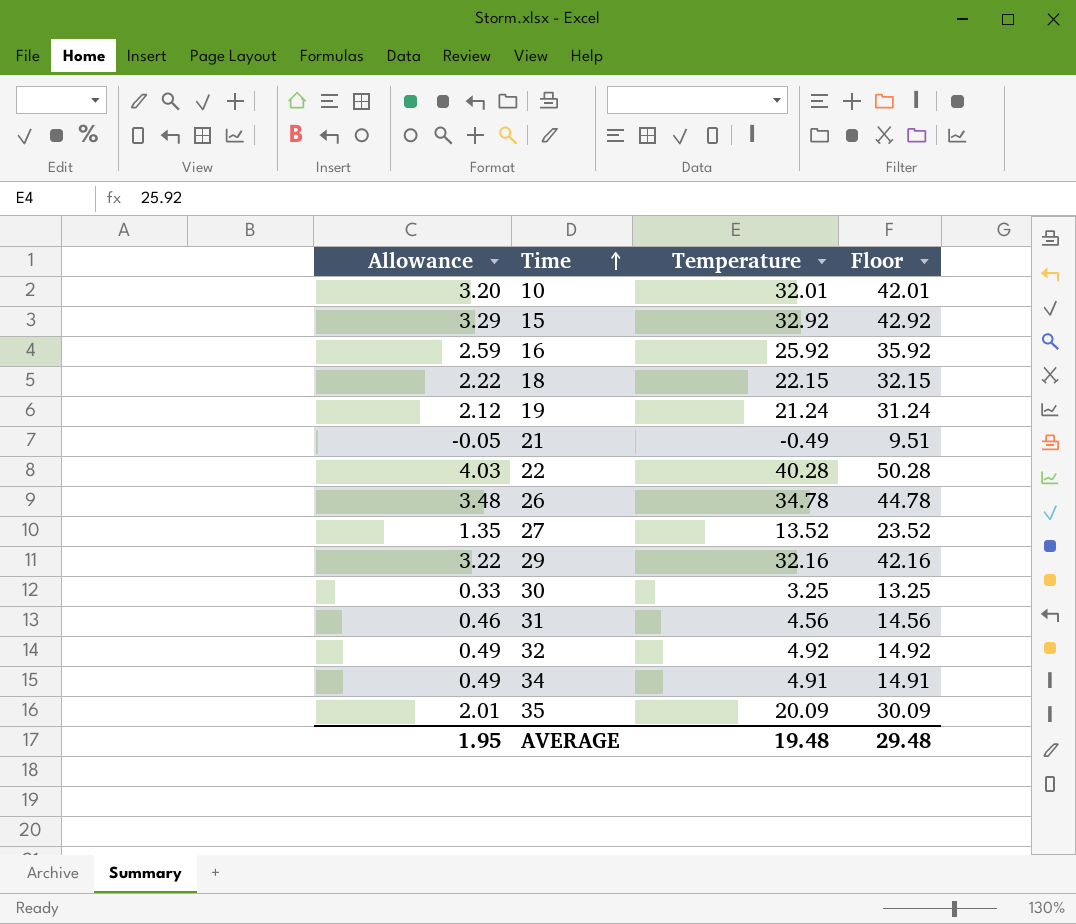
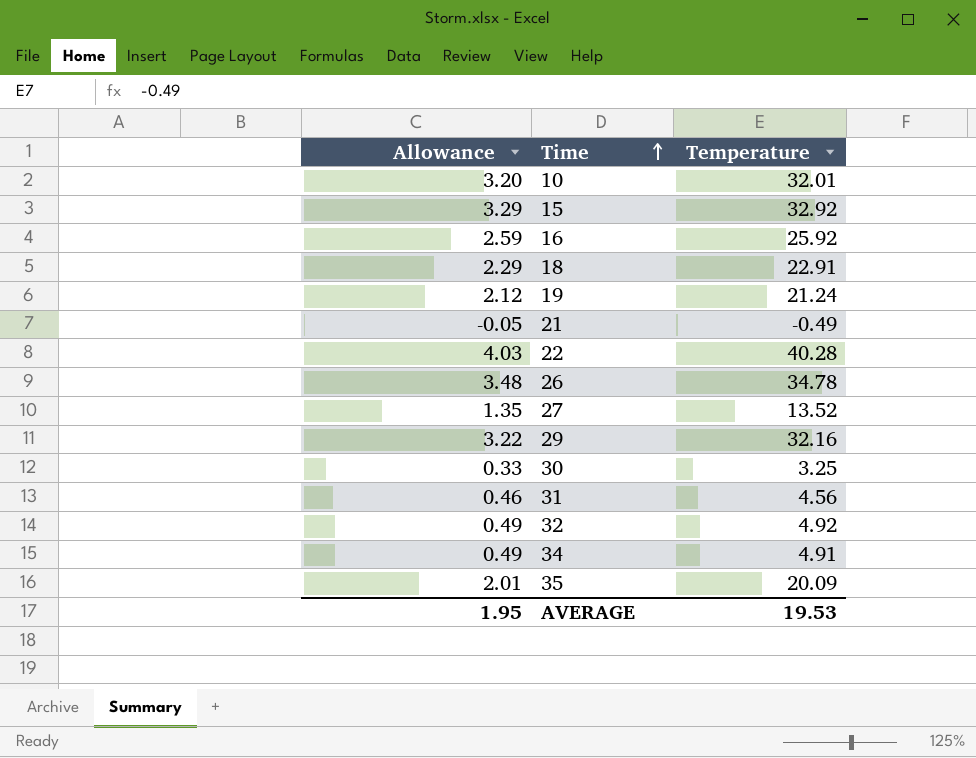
column Floor | formula: [Temperature] + 10 -> none
18 | Allowance: 2.22 -> 2.29
18 | Temperature: 22.15 -> 22.91
AVERAGE | Temperature: 19.48 -> 19.53

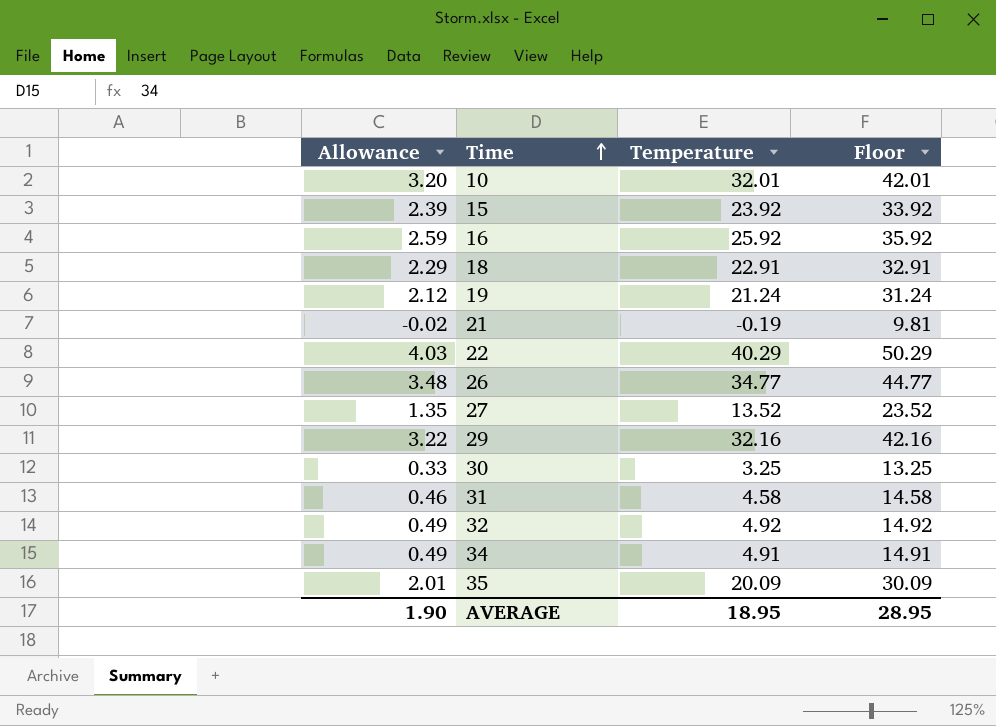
column Floor | formula: none -> [Temperature] + 10
15 | Allowance: 3.29 -> 2.39
15 | Temperature: 32.92 -> 23.92
21 | Allowance: -0.05 -> -0.02
21 | Temperature: -0.49 -> -0.19
22 | Temperature: 40.28 -> 40.29
26 | Temperature: 34.78 -> 34.77
31 | Temperature: 4.56 -> 4.58
AVERAGE | Allowance: 1.95 -> 1.90
AVERAGE | Temperature: 19.53 -> 18.95

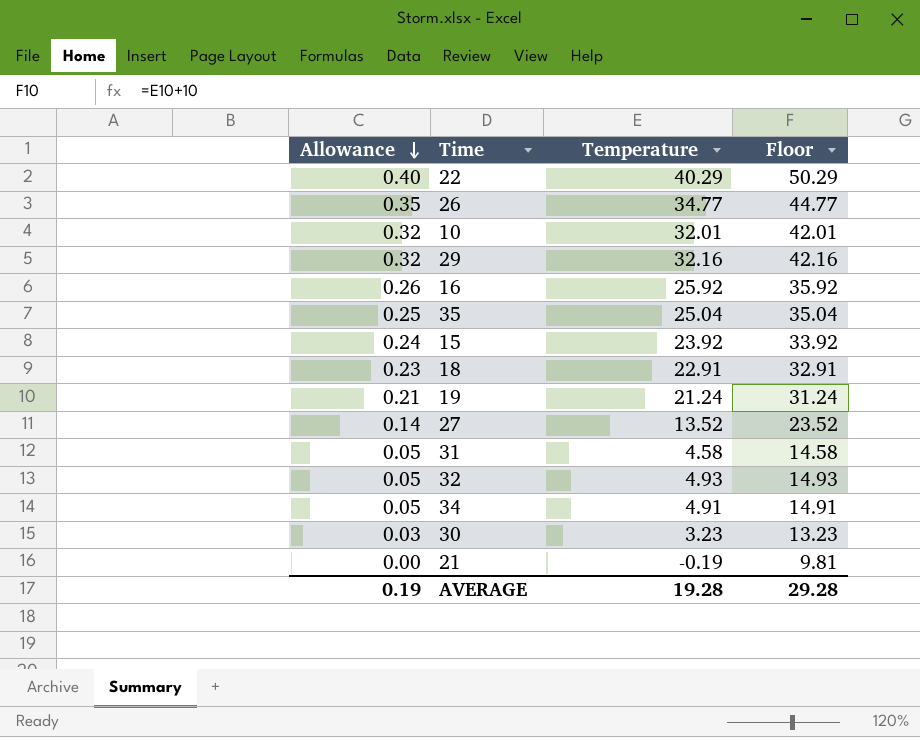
row order: Time ascending -> Allowance descending
column Allowance | formula: [Temperature] * 0.1 -> [Temperature] * 0.01
35 | Temperature: 20.09 -> 25.04
35 | Floor: 30.09 -> 35.04
32 | Temperature: 4.92 -> 4.93
32 | Floor: 14.92 -> 14.93
30 | Temperature: 3.25 -> 3.23
30 | Floor: 13.25 -> 13.23
AVERAGE | Allowance: 1.90 -> 0.19
AVERAGE | Temperature: 18.95 -> 19.28
AVERAGE | Floor: 28.95 -> 29.28

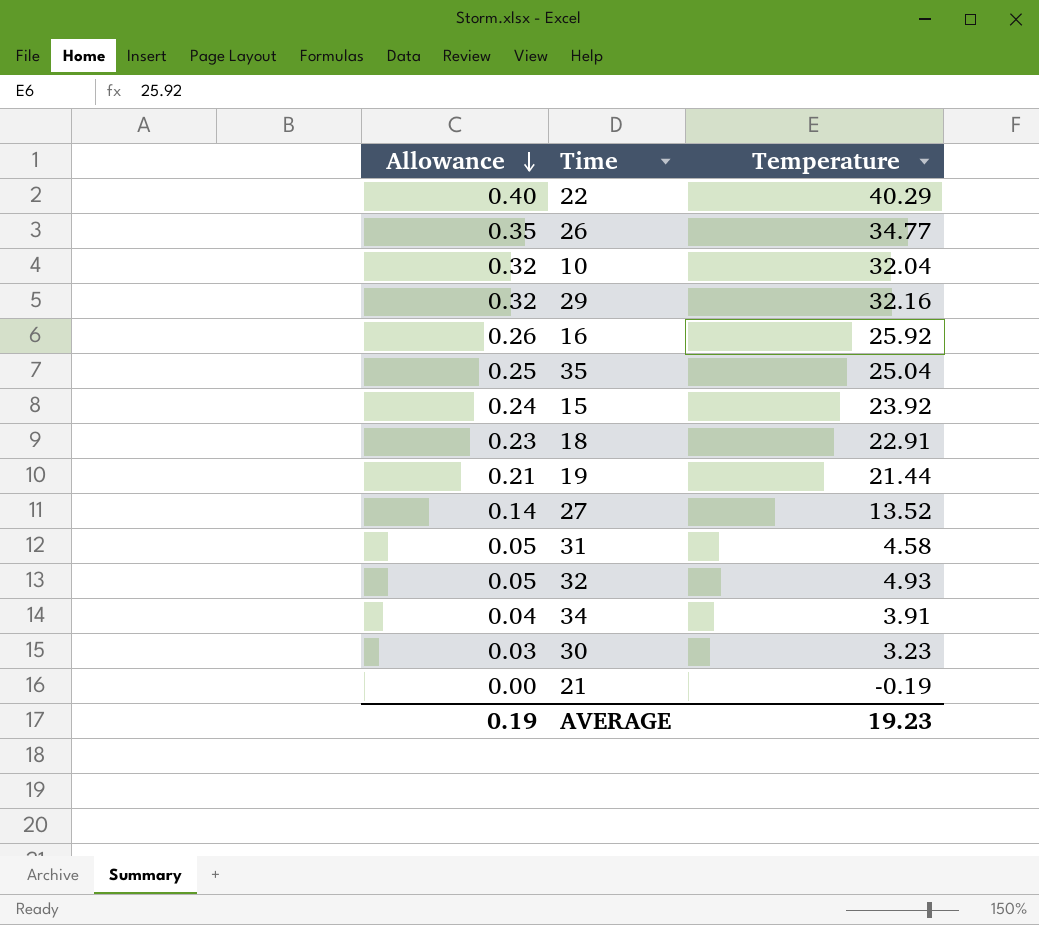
column Floor | formula: [Temperature] + 10 -> none
10 | Temperature: 32.01 -> 32.04
19 | Temperature: 21.24 -> 21.44
34 | Allowance: 0.05 -> 0.04
34 | Temperature: 4.91 -> 3.91
AVERAGE | Temperature: 19.28 -> 19.23

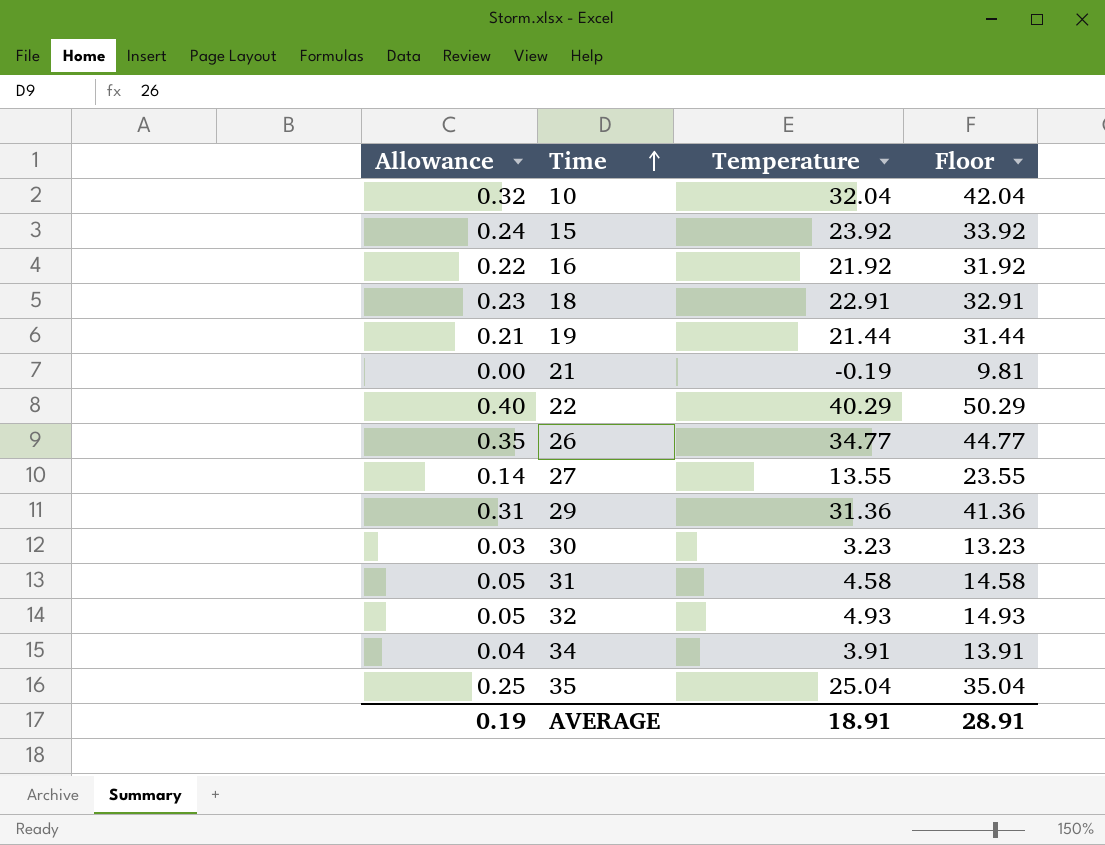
row order: Allowance descending -> Time ascending
column Floor | formula: none -> [Temperature] + 10
16 | Allowance: 0.26 -> 0.22
16 | Temperature: 25.92 -> 21.92
27 | Temperature: 13.52 -> 13.55
29 | Allowance: 0.32 -> 0.31
29 | Temperature: 32.16 -> 31.36
AVERAGE | Temperature: 19.23 -> 18.91

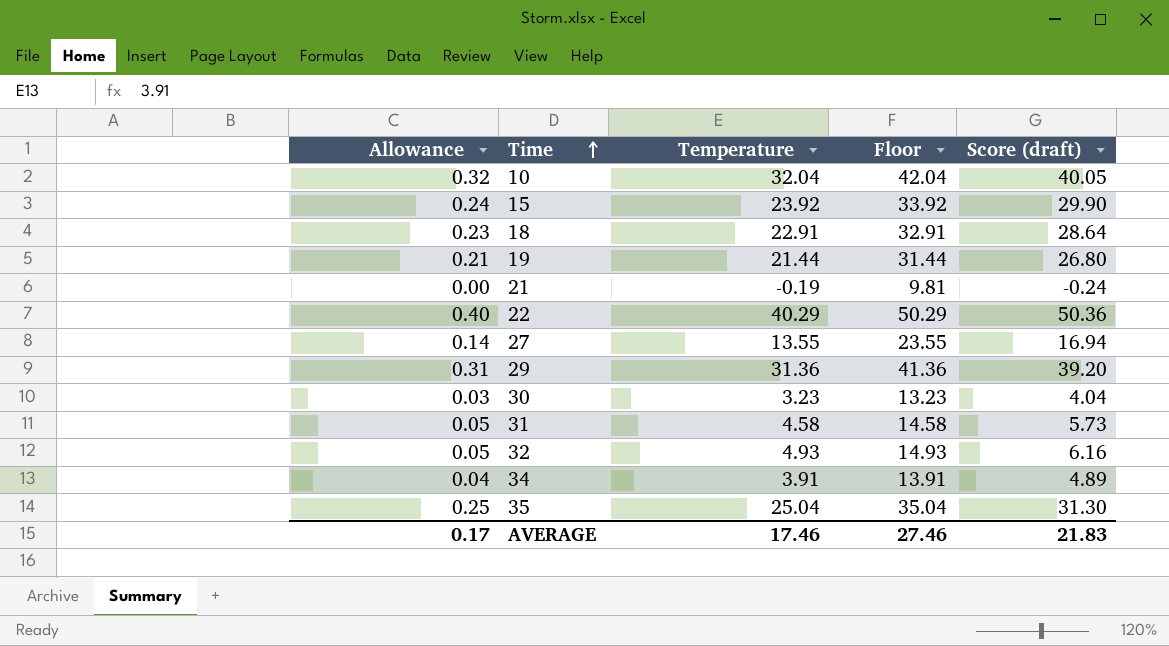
column Score (draft) | formula: none -> [Temperature] * 1.25
row 16: 0.22 | 21.92 | 31.92 -> none
row 26: 0.35 | 34.77 | 44.77 -> none
AVERAGE | Allowance: 0.19 -> 0.17
AVERAGE | Temperature: 18.91 -> 17.46
AVERAGE | Floor: 28.91 -> 27.46

